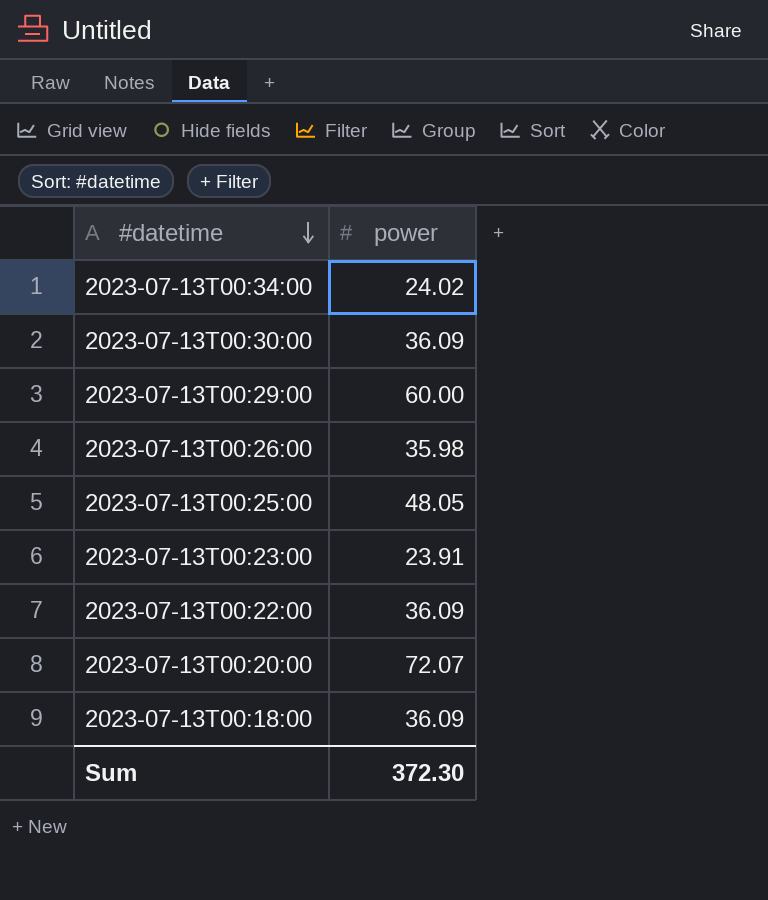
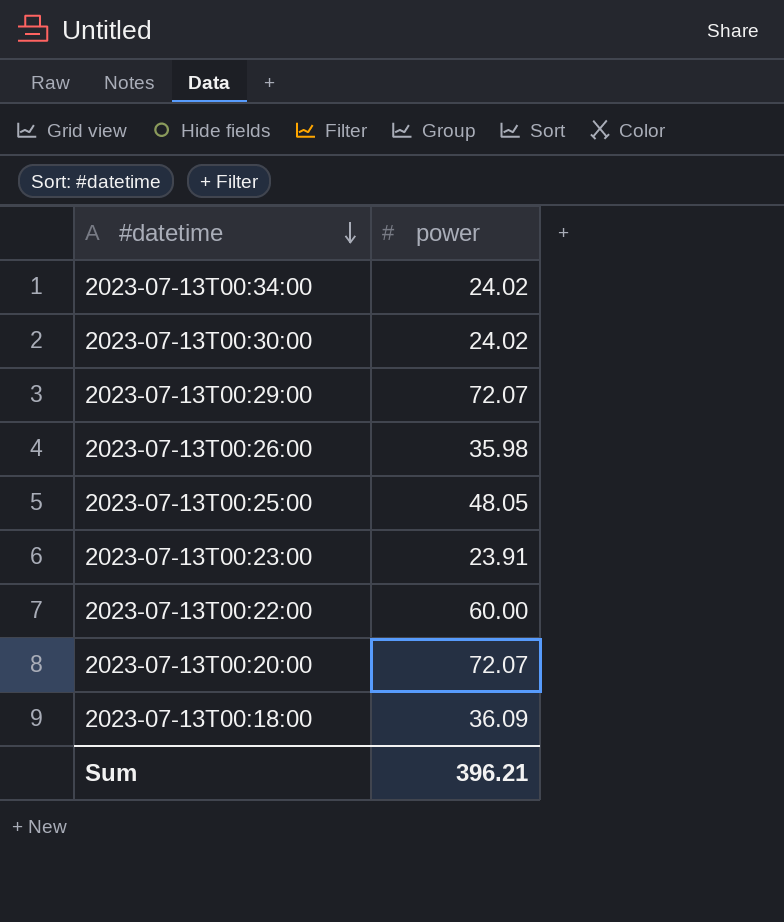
2023-07-13T00:30:00 | power: 36.09 -> 24.02
2023-07-13T00:29:00 | power: 60.00 -> 72.07
2023-07-13T00:22:00 | power: 36.09 -> 60.00
Sum | power: 372.30 -> 396.21

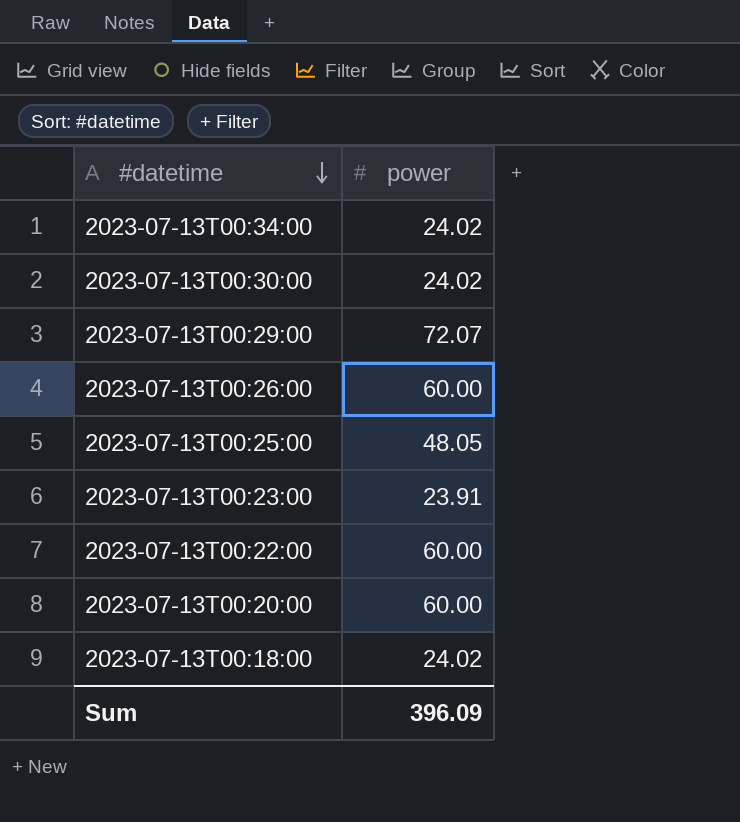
2023-07-13T00:26:00 | power: 35.98 -> 60.00
2023-07-13T00:20:00 | power: 72.07 -> 60.00
2023-07-13T00:18:00 | power: 36.09 -> 24.02
Sum | power: 396.21 -> 396.09

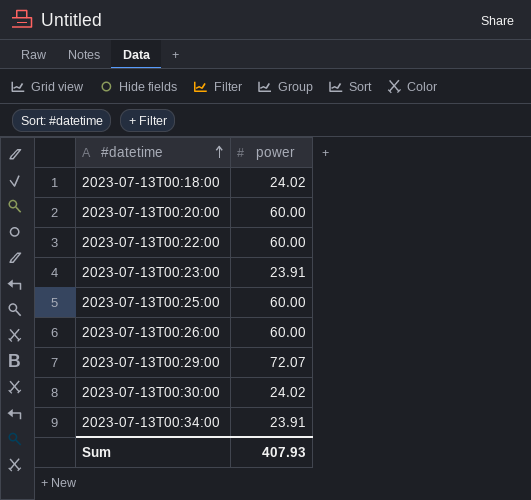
row order: #datetime descending -> #datetime ascending
2023-07-13T00:25:00 | power: 48.05 -> 60.00
2023-07-13T00:34:00 | power: 24.02 -> 23.91
Sum | power: 396.09 -> 407.93

